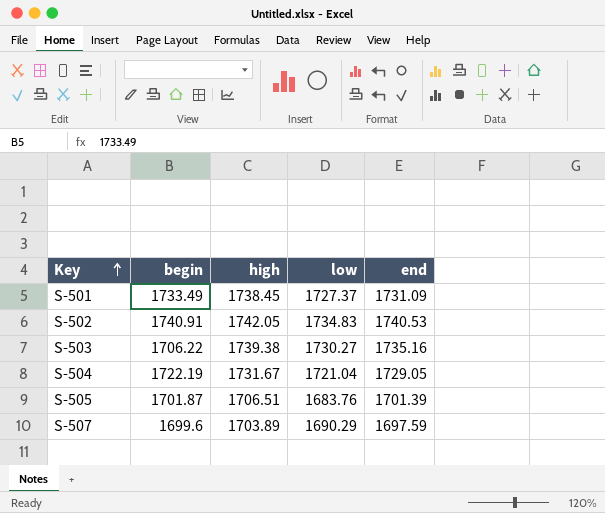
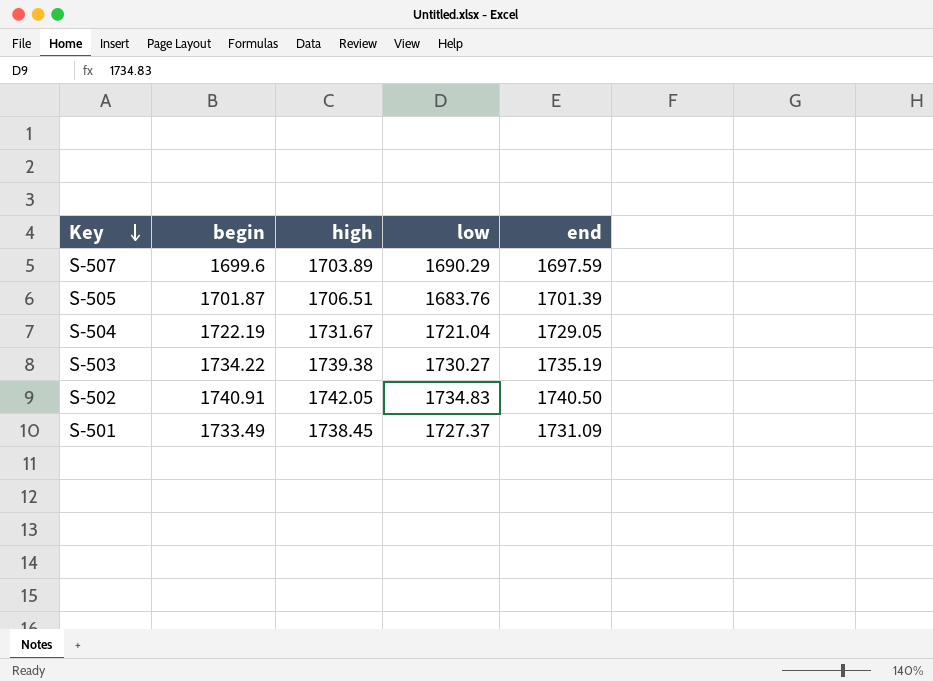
row order: Key ascending -> Key descending
S-503 | begin: 1706.22 -> 1734.22
S-503 | end: 1735.16 -> 1735.19
S-502 | end: 1740.53 -> 1740.50

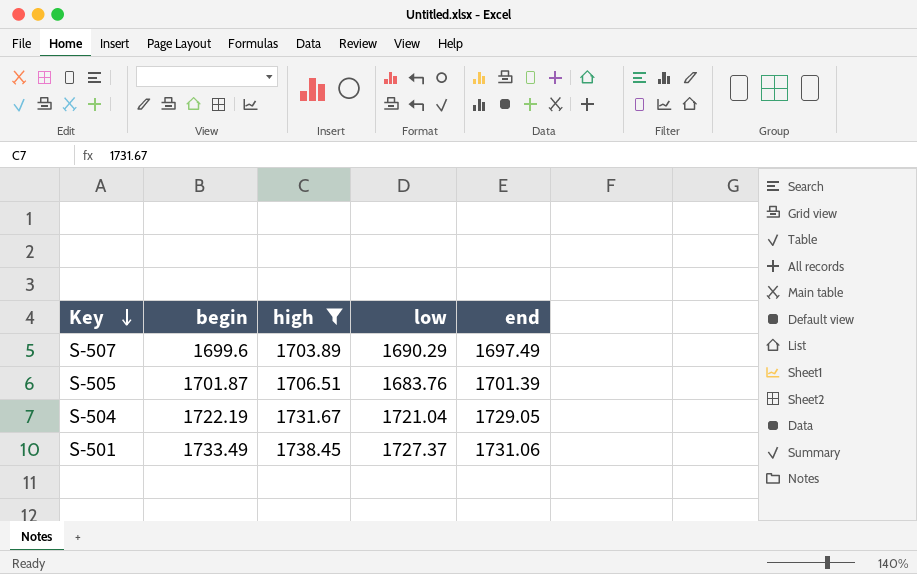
filter: none -> high <= 1738.45
S-507 | end: 1697.59 -> 1697.49
S-501 | end: 1731.09 -> 1731.06

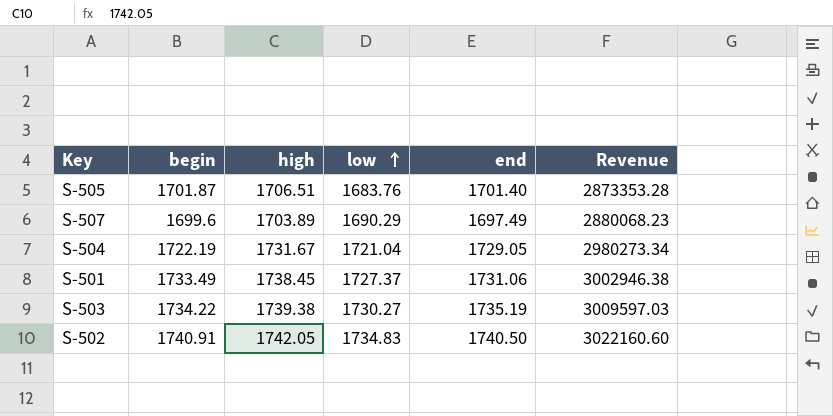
filter: high <= 1738.45 -> none
row order: Key descending -> low ascending
column Revenue | formula: none -> [high] * [low]
S-505 | end: 1701.39 -> 1701.40

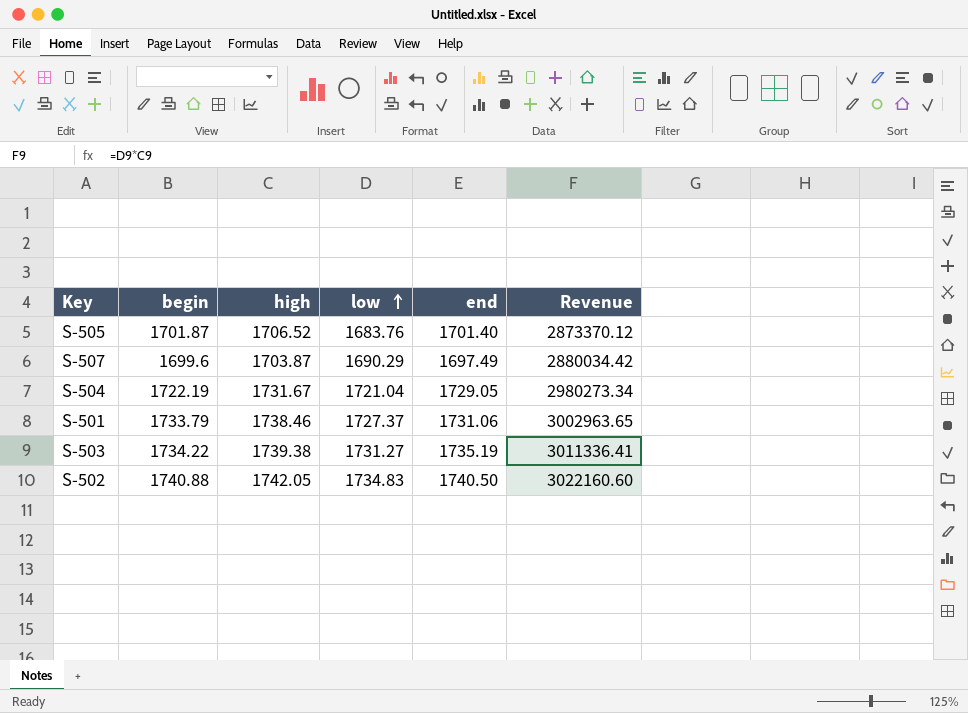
S-505 | high: 1706.51 -> 1706.52
S-505 | Revenue: 2873353.28 -> 2873370.12
S-507 | high: 1703.89 -> 1703.87
S-507 | Revenue: 2880068.23 -> 2880034.42
S-501 | begin: 1733.49 -> 1733.79
S-501 | high: 1738.45 -> 1738.46
S-501 | Revenue: 3002946.38 -> 3002963.65
S-503 | low: 1730.27 -> 1731.27
S-503 | Revenue: 3009597.03 -> 3011336.41
S-502 | begin: 1740.91 -> 1740.88

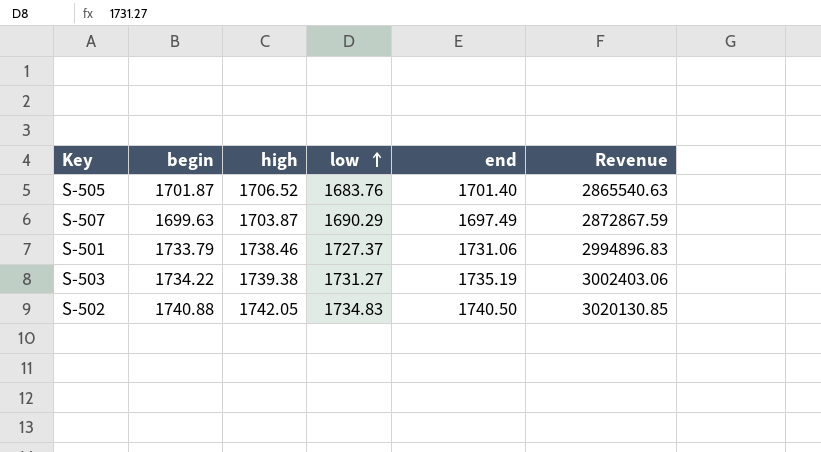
column Revenue | formula: [high] * [low] -> [begin] * [low]
row S-504: 1722.19 | 1731.67 | 1721.04 | 1729.05 | 2980273.34 -> none
S-507 | begin: 1699.6 -> 1699.63

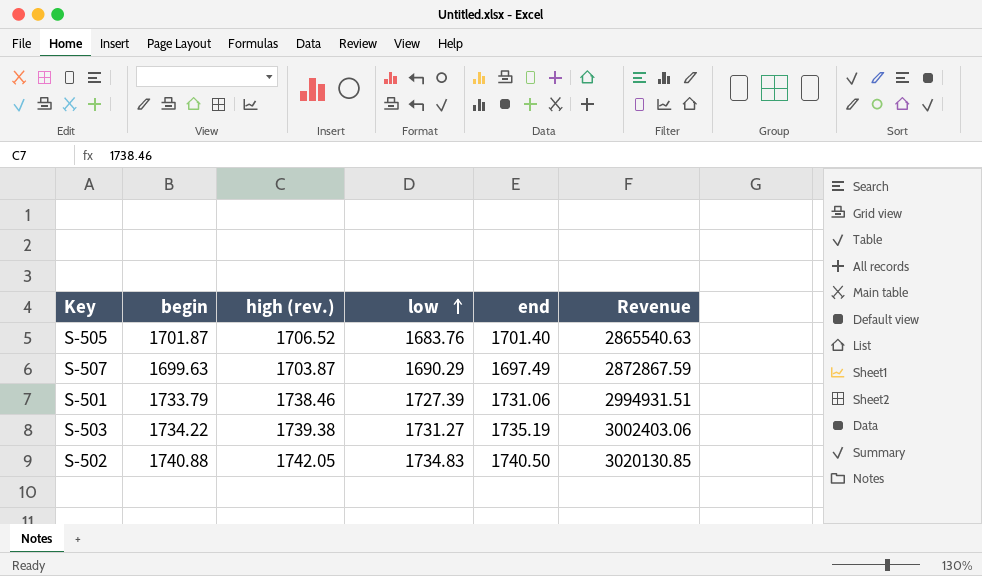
column name: high -> high (rev.)
S-501 | low: 1727.37 -> 1727.39
S-501 | Revenue: 2994896.83 -> 2994931.51

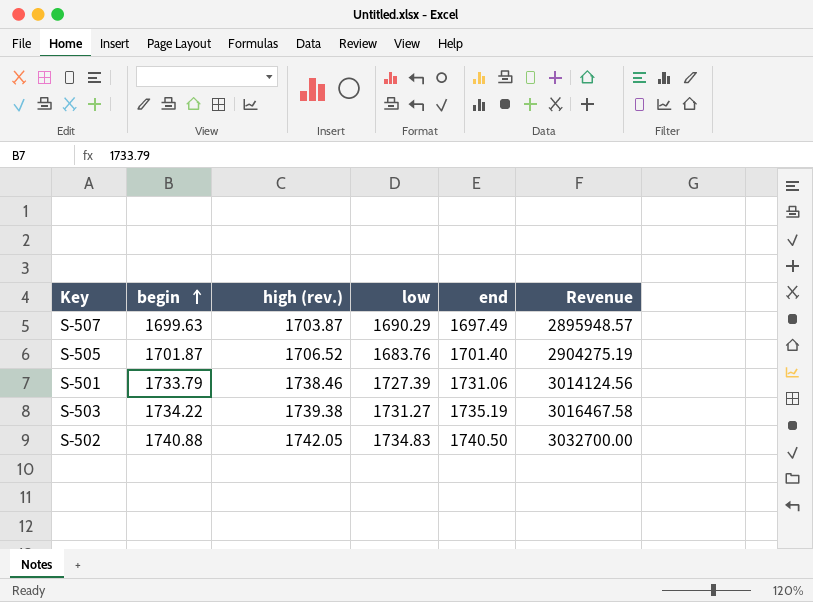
row order: low ascending -> begin ascending
column Revenue | formula: [begin] * [low] -> [begin] * [high (rev.)]

